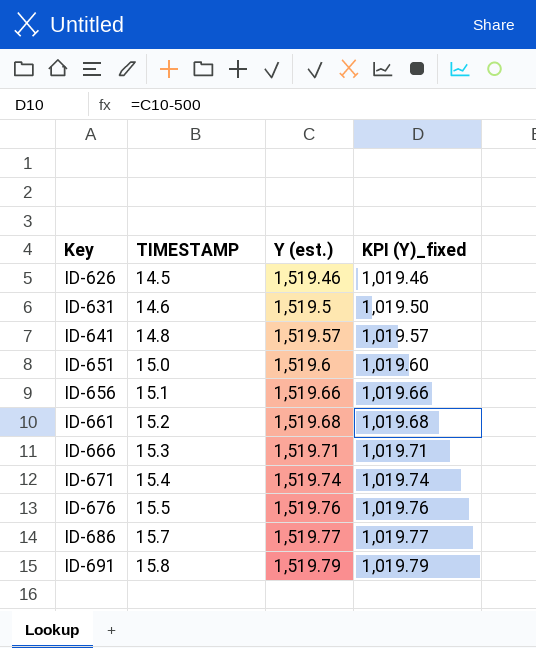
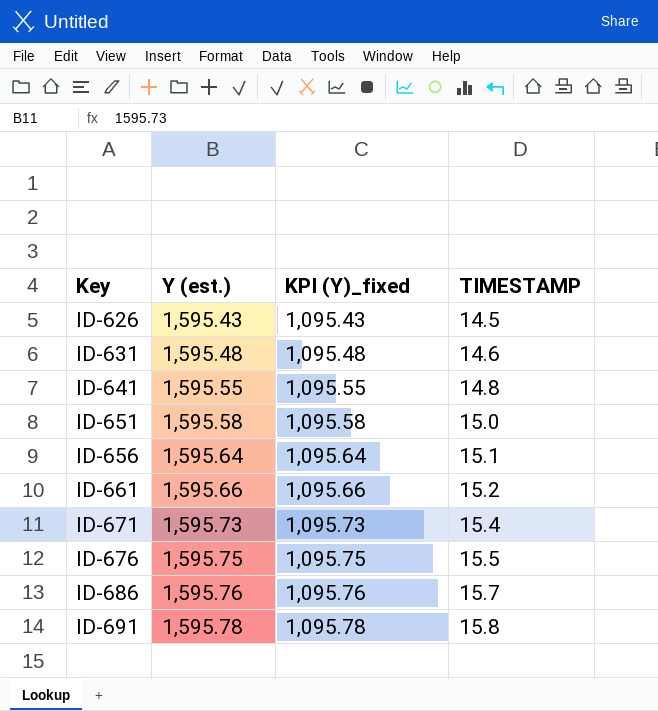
column TIMESTAMP | position: 2 -> 4
row ID-666: 15.3 | 1,519.71 | 1,019.71 -> none
ID-626 | Y (est.): 1,519.46 -> 1,595.43
ID-626 | KPI (Y)_fixed: 1,019.46 -> 1,095.43
ID-631 | Y (est.): 1,519.5 -> 1,595.48
ID-631 | KPI (Y)_fixed: 1,019.50 -> 1,095.48
ID-641 | Y (est.): 1,519.57 -> 1,595.55
ID-641 | KPI (Y)_fixed: 1,019.57 -> 1,095.55
ID-651 | Y (est.): 1,519.6 -> 1,595.58
ID-651 | KPI (Y)_fixed: 1,019.60 -> 1,095.58
ID-656 | Y (est.): 1,519.66 -> 1,595.64
ID-656 | KPI (Y)_fixed: 1,019.66 -> 1,095.64
ID-661 | Y (est.): 1,519.68 -> 1,595.66
ID-661 | KPI (Y)_fixed: 1,019.68 -> 1,095.66
ID-671 | Y (est.): 1,519.74 -> 1,595.73
ID-671 | KPI (Y)_fixed: 1,019.74 -> 1,095.73
ID-676 | Y (est.): 1,519.76 -> 1,595.75
ID-676 | KPI (Y)_fixed: 1,019.76 -> 1,095.75
ID-686 | Y (est.): 1,519.77 -> 1,595.76
ID-686 | KPI (Y)_fixed: 1,019.77 -> 1,095.76
ID-691 | Y (est.): 1,519.79 -> 1,595.78
ID-691 | KPI (Y)_fixed: 1,019.79 -> 1,095.78

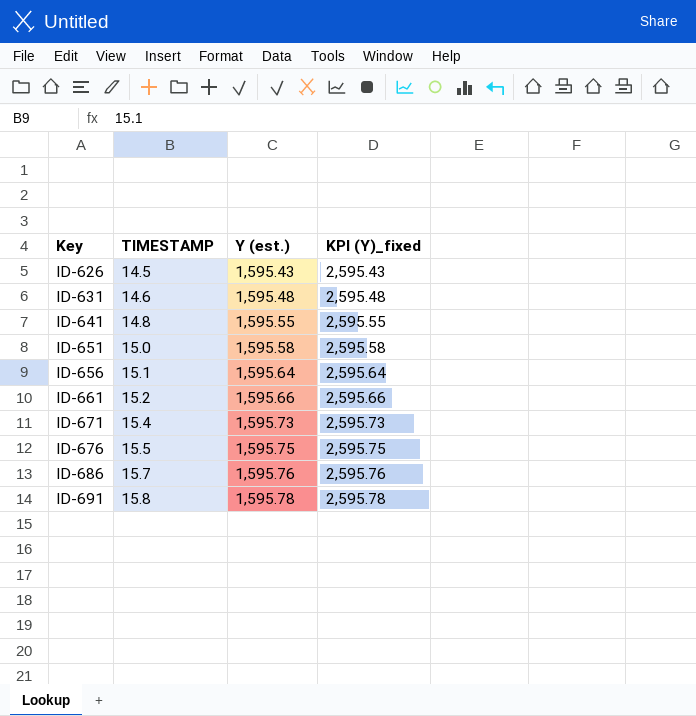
column TIMESTAMP | position: 4 -> 2
column KPI (Y)_fixed | formula: [Y (est.)] - 500 -> [Y (est.)] + 1000

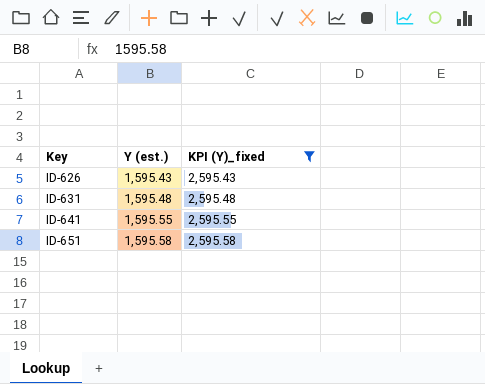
filter: none -> KPI (Y)_fixed <= 2,595.58
column TIMESTAMP | position: 2 -> none

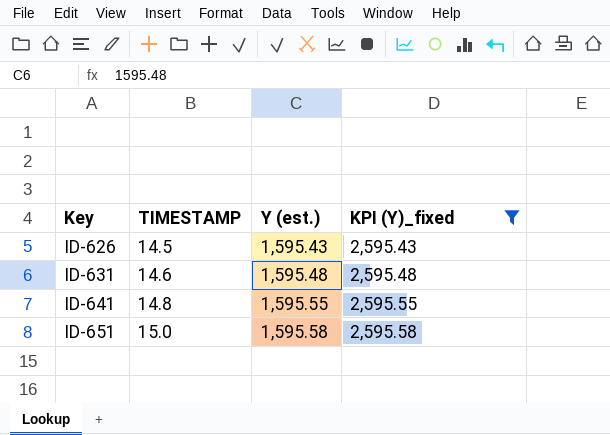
column TIMESTAMP | position: none -> 2

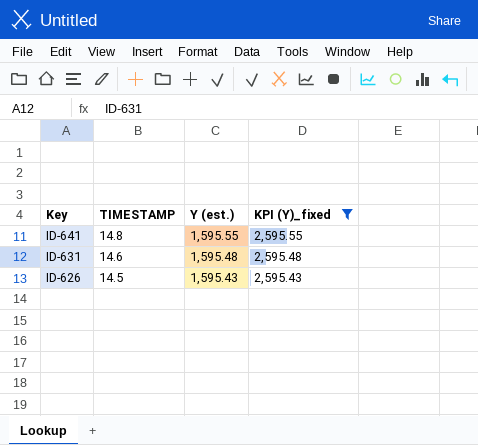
row order: Key ascending -> Key descending
row ID-651: 15.0 | 1,595.58 | 2,595.58 -> none

